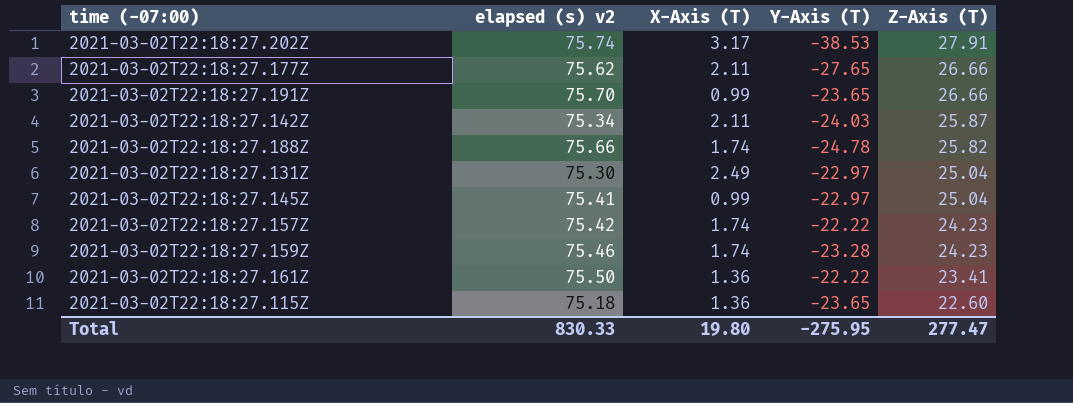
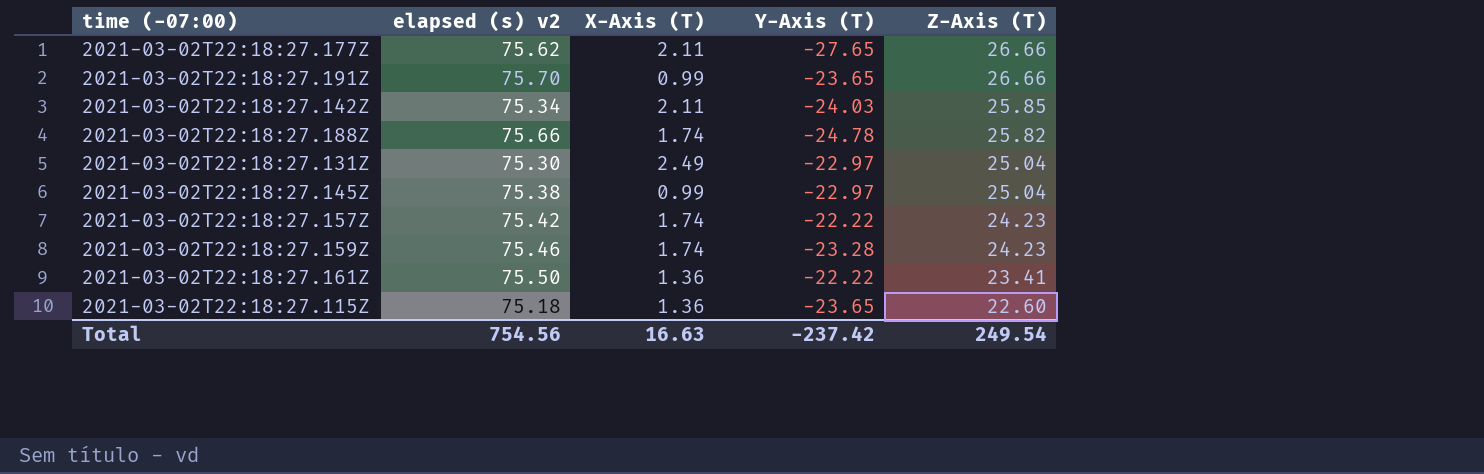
row 2021-03-02T22:18:27.202Z: 75.74 | 3.17 | -38.53 | 27.91 -> none
2021-03-02T22:18:27.142Z | Z-Axis (T): 25.87 -> 25.85
2021-03-02T22:18:27.145Z | elapsed (s) v2: 75.41 -> 75.38
Total | elapsed (s) v2: 830.33 -> 754.56
Total | X-Axis (T): 19.80 -> 16.63
Total | Y-Axis (T): -275.95 -> -237.42
Total | Z-Axis (T): 277.47 -> 249.54

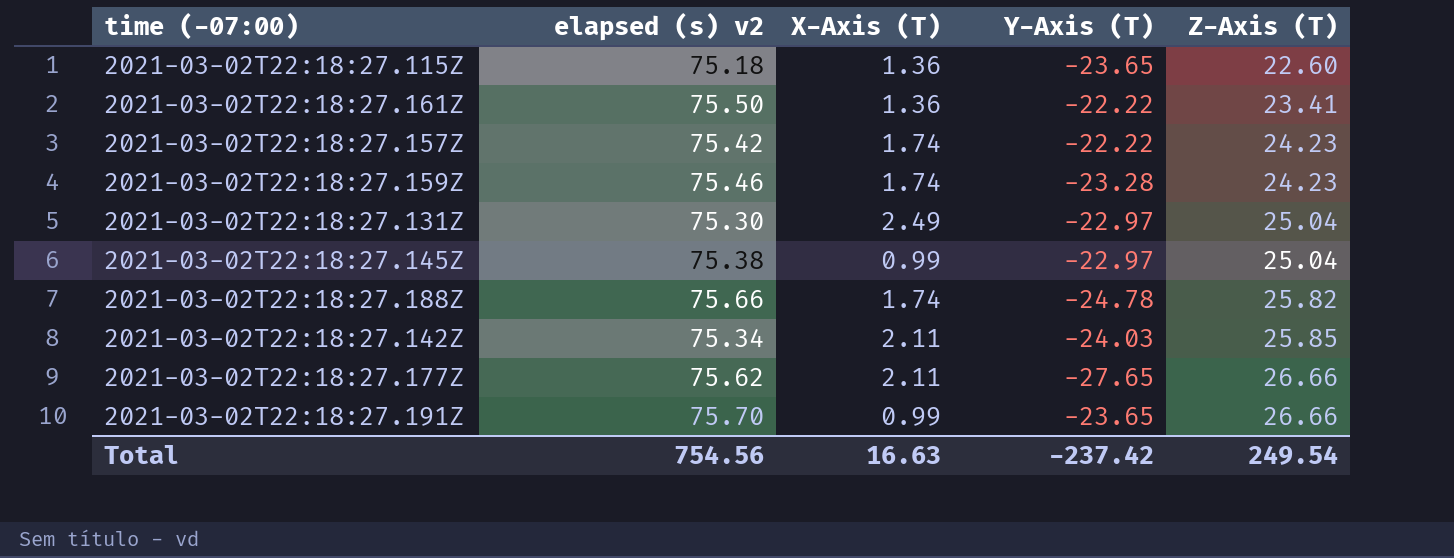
row order: Z-Axis (T) descending -> Z-Axis (T) ascending

